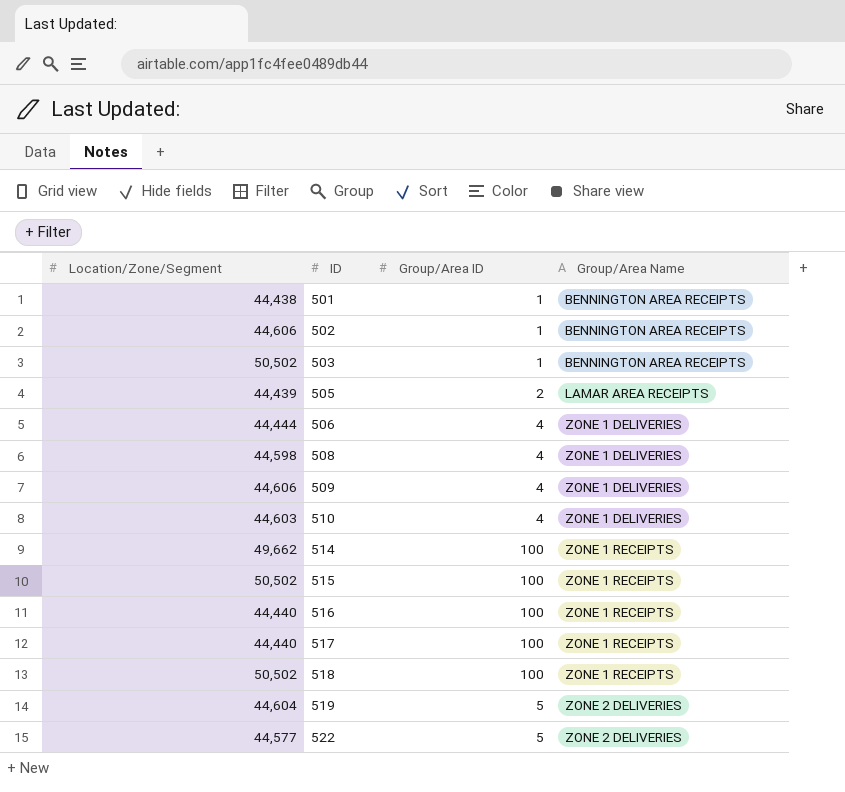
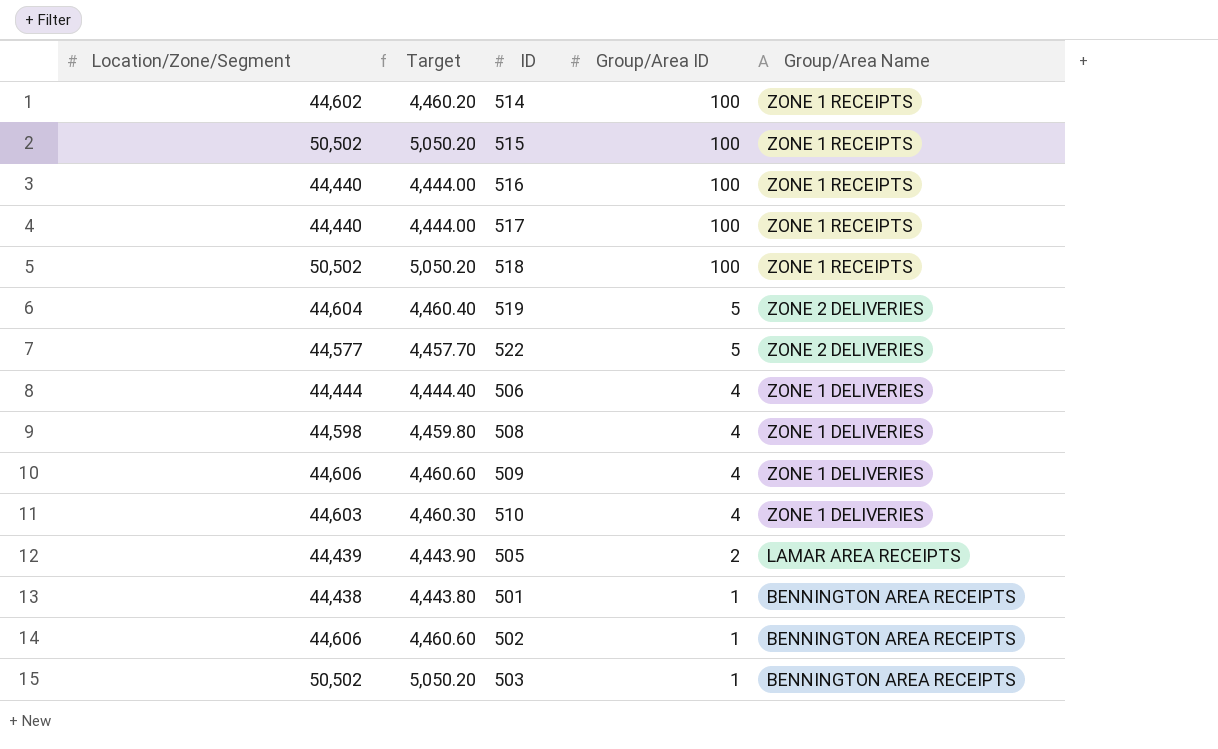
row order: ID ascending -> Group/Area ID descending
column Target | formula: none -> [Location/Zone/Segment] * 0.1
514 | Location/Zone/Segment: 49,662 -> 44,602

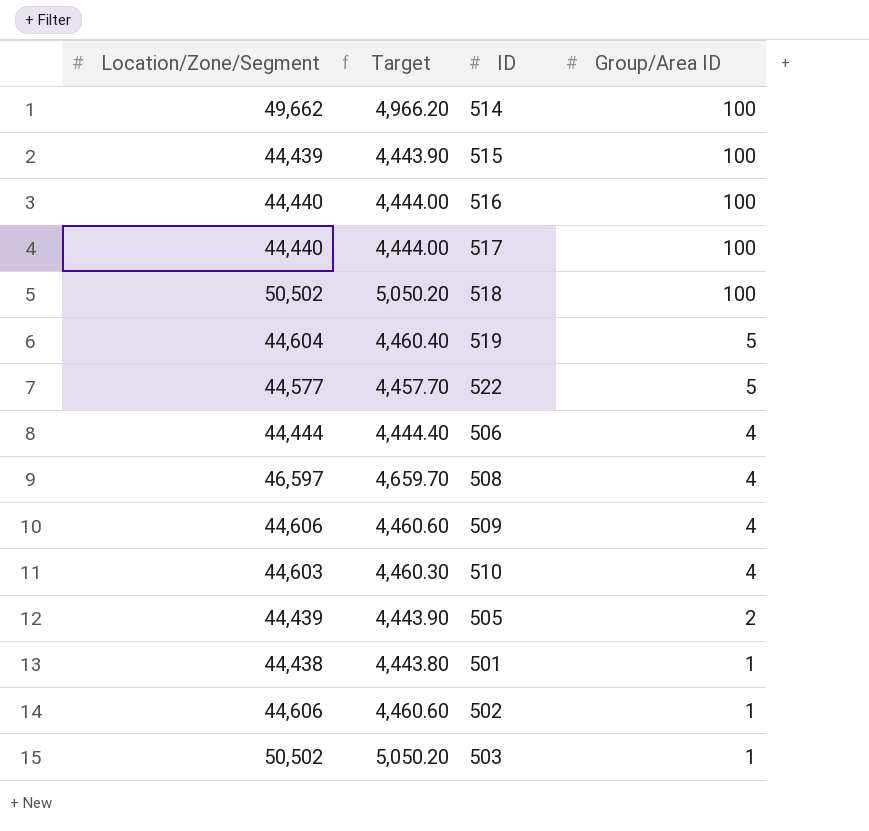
column Group/Area Name | position: 5 -> none
514 | Location/Zone/Segment: 44,602 -> 49,662
514 | Target: 4,460.20 -> 4,966.20
515 | Location/Zone/Segment: 50,502 -> 44,439
515 | Target: 5,050.20 -> 4,443.90
508 | Location/Zone/Segment: 44,598 -> 46,597
508 | Target: 4,459.80 -> 4,659.70

